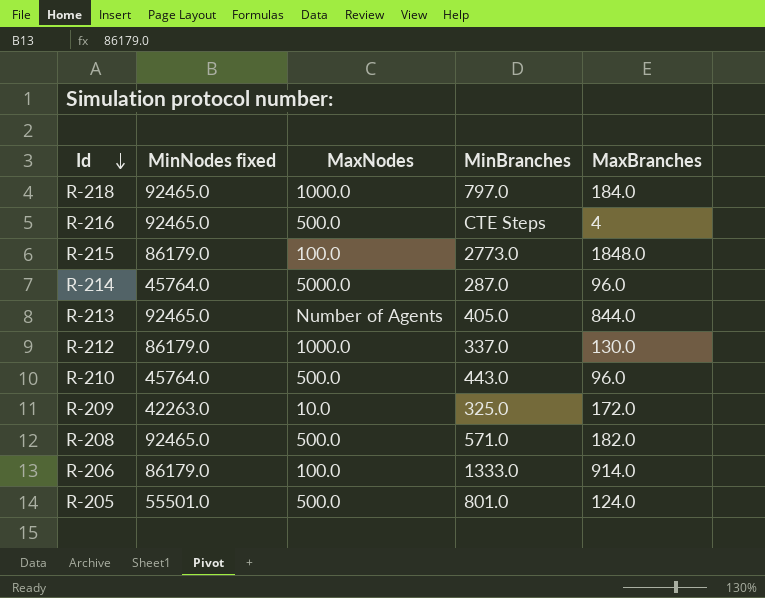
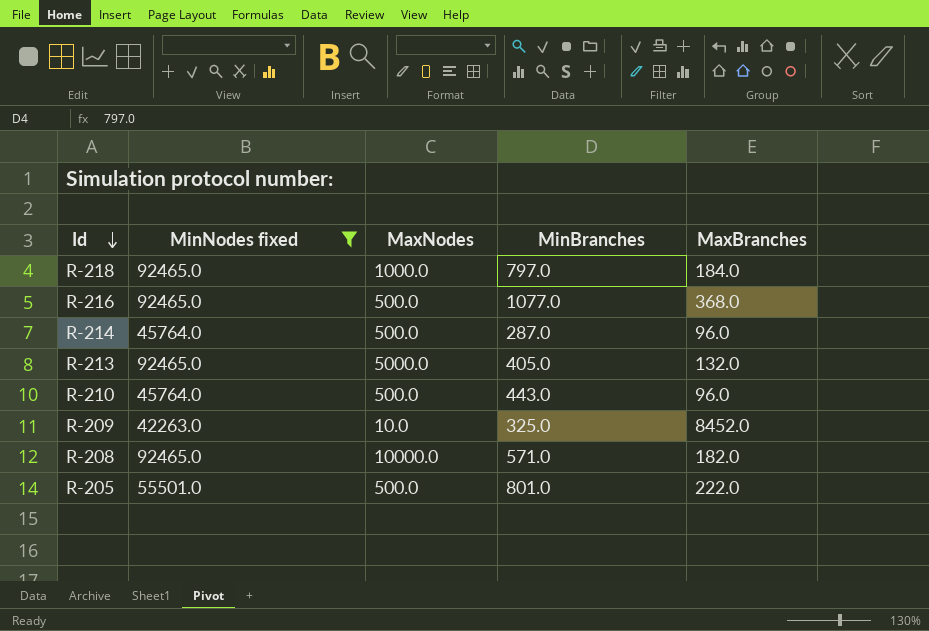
filter: none -> MinNodes fixed != 86179.0
R-216 | MinBranches: CTE Steps -> 1077.0
R-216 | MaxBranches: 4 -> 368.0
R-214 | MaxNodes: 5000.0 -> 500.0
R-213 | MaxNodes: Number of Agents -> 5000.0
R-213 | MaxBranches: 844.0 -> 132.0
R-209 | MaxBranches: 172.0 -> 8452.0
R-208 | MaxNodes: 500.0 -> 10000.0
R-205 | MaxBranches: 124.0 -> 222.0

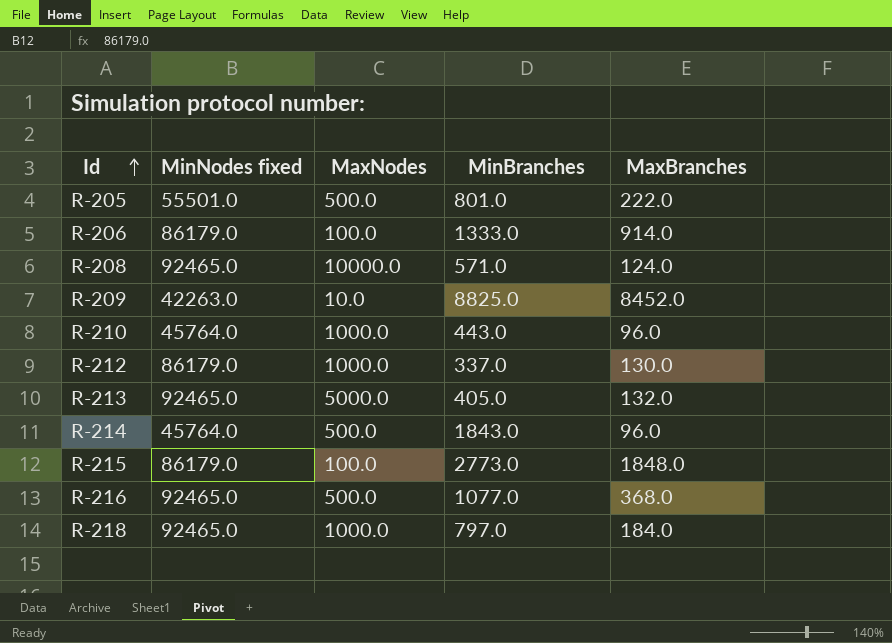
filter: MinNodes fixed != 86179.0 -> none
row order: Id descending -> Id ascending
R-208 | MaxBranches: 182.0 -> 124.0
R-209 | MinBranches: 325.0 -> 8825.0
R-210 | MaxNodes: 500.0 -> 1000.0
R-214 | MinBranches: 287.0 -> 1843.0

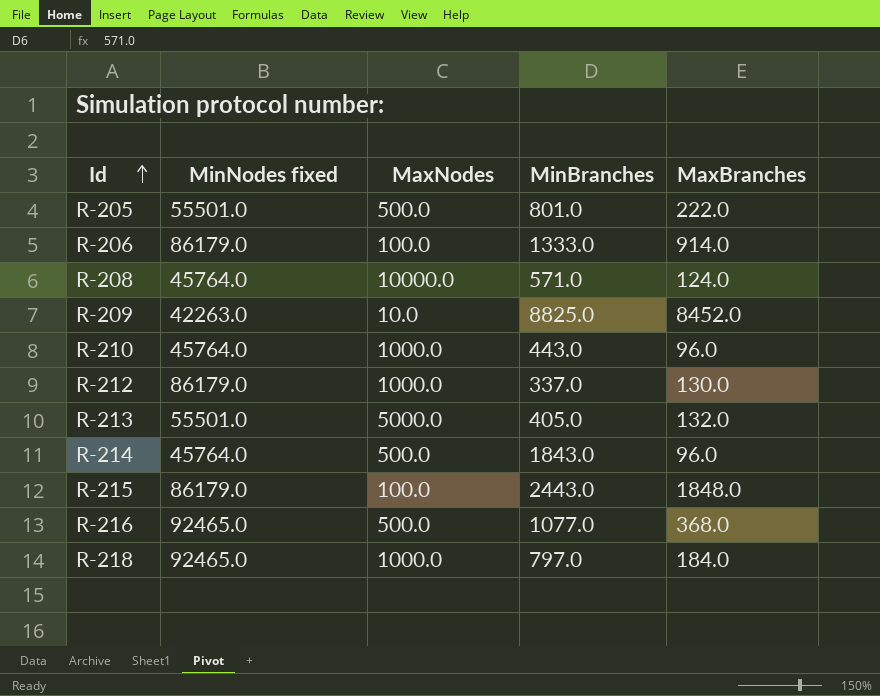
R-208 | MinNodes fixed: 92465.0 -> 45764.0
R-213 | MinNodes fixed: 92465.0 -> 55501.0
R-215 | MinBranches: 2773.0 -> 2443.0

